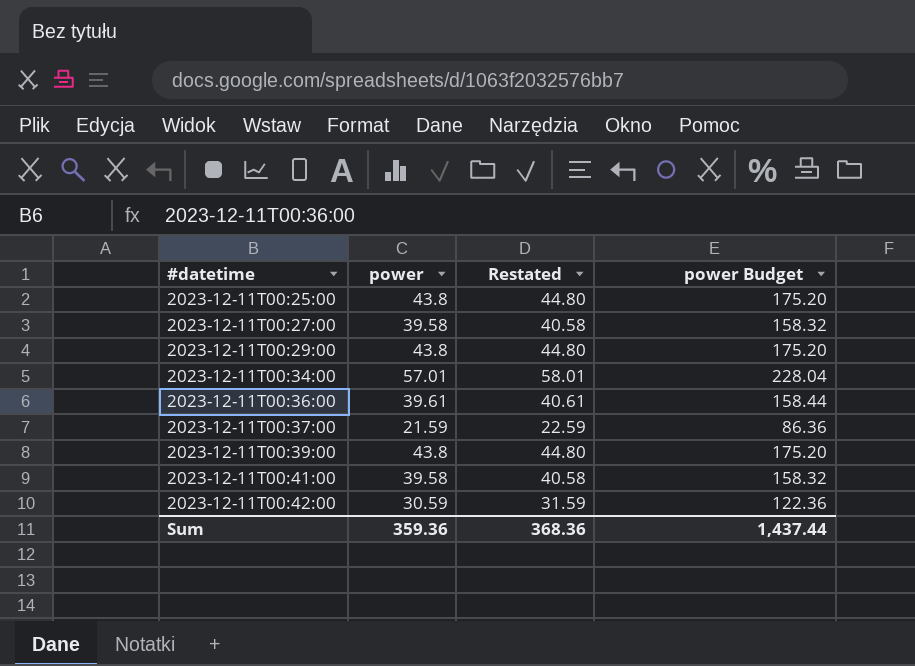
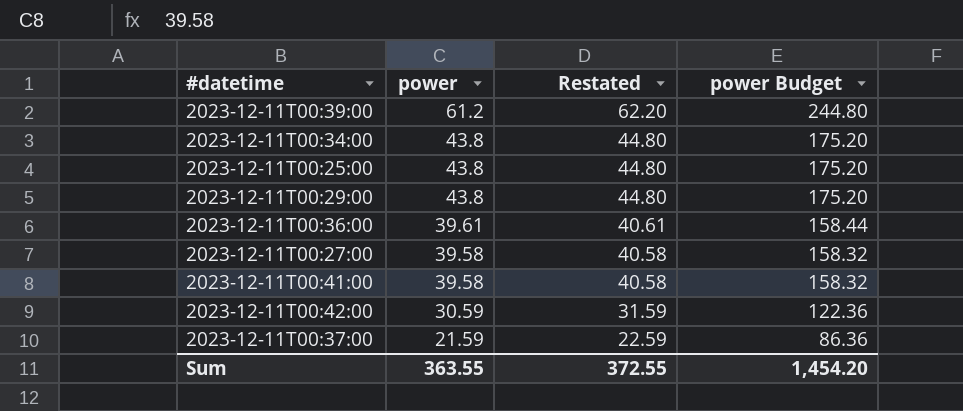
row order: #datetime ascending -> power descending
2023-12-11T00:39:00 | power: 43.8 -> 61.2
2023-12-11T00:39:00 | Restated: 44.80 -> 62.20
2023-12-11T00:39:00 | power Budget: 175.20 -> 244.80
2023-12-11T00:34:00 | power: 57.01 -> 43.8
2023-12-11T00:34:00 | Restated: 58.01 -> 44.80
2023-12-11T00:34:00 | power Budget: 228.04 -> 175.20
Sum | power: 359.36 -> 363.55
Sum | Restated: 368.36 -> 372.55
Sum | power Budget: 1,437.44 -> 1,454.20

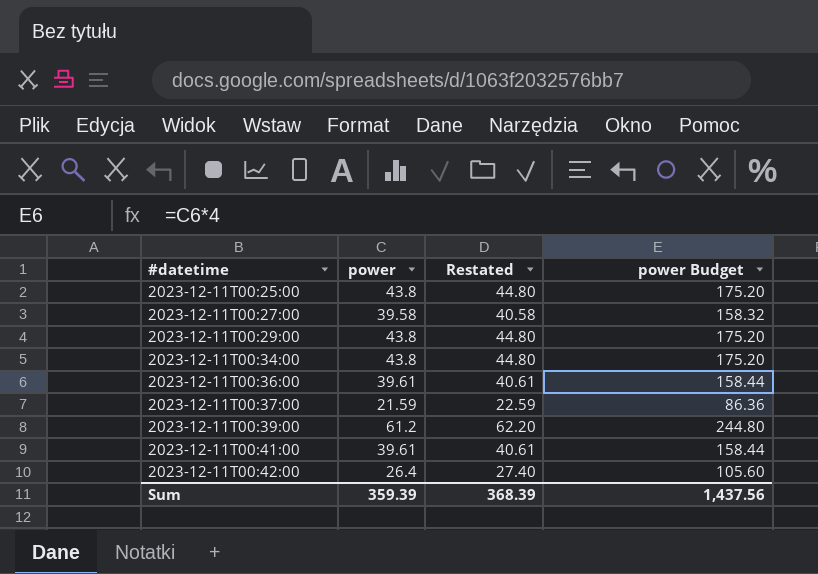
row order: power descending -> #datetime ascending
2023-12-11T00:41:00 | power: 39.58 -> 39.61
2023-12-11T00:41:00 | Restated: 40.58 -> 40.61
2023-12-11T00:41:00 | power Budget: 158.32 -> 158.44
2023-12-11T00:42:00 | power: 30.59 -> 26.4
2023-12-11T00:42:00 | Restated: 31.59 -> 27.40
2023-12-11T00:42:00 | power Budget: 122.36 -> 105.60
Sum | power: 363.55 -> 359.39
Sum | Restated: 372.55 -> 368.39
Sum | power Budget: 1,454.20 -> 1,437.56

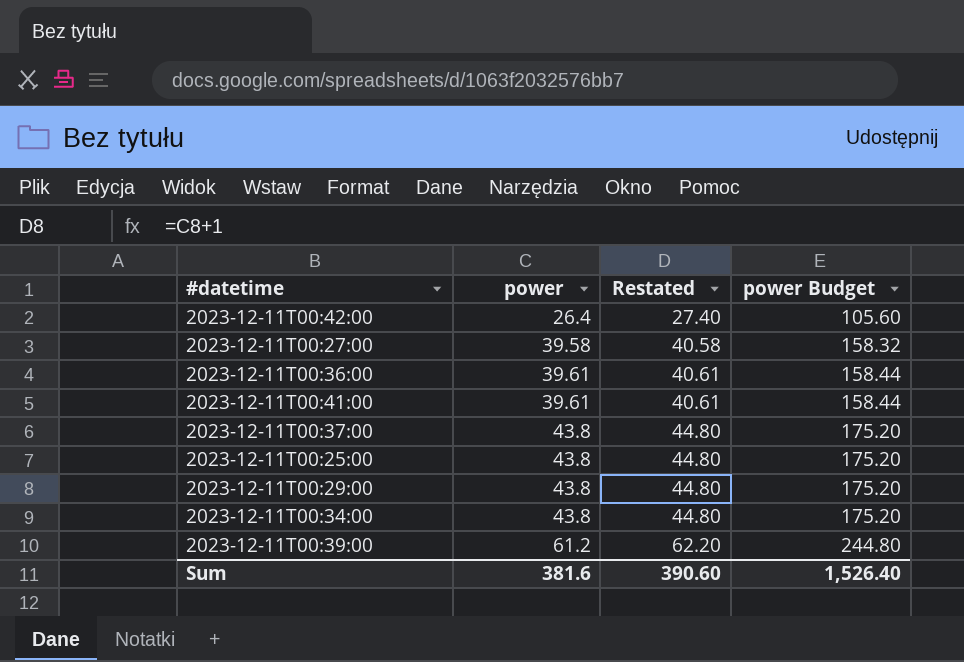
row order: #datetime ascending -> power ascending
2023-12-11T00:37:00 | power: 21.59 -> 43.8
2023-12-11T00:37:00 | Restated: 22.59 -> 44.80
2023-12-11T00:37:00 | power Budget: 86.36 -> 175.20
Sum | power: 359.39 -> 381.6
Sum | Restated: 368.39 -> 390.60
Sum | power Budget: 1,437.56 -> 1,526.40

